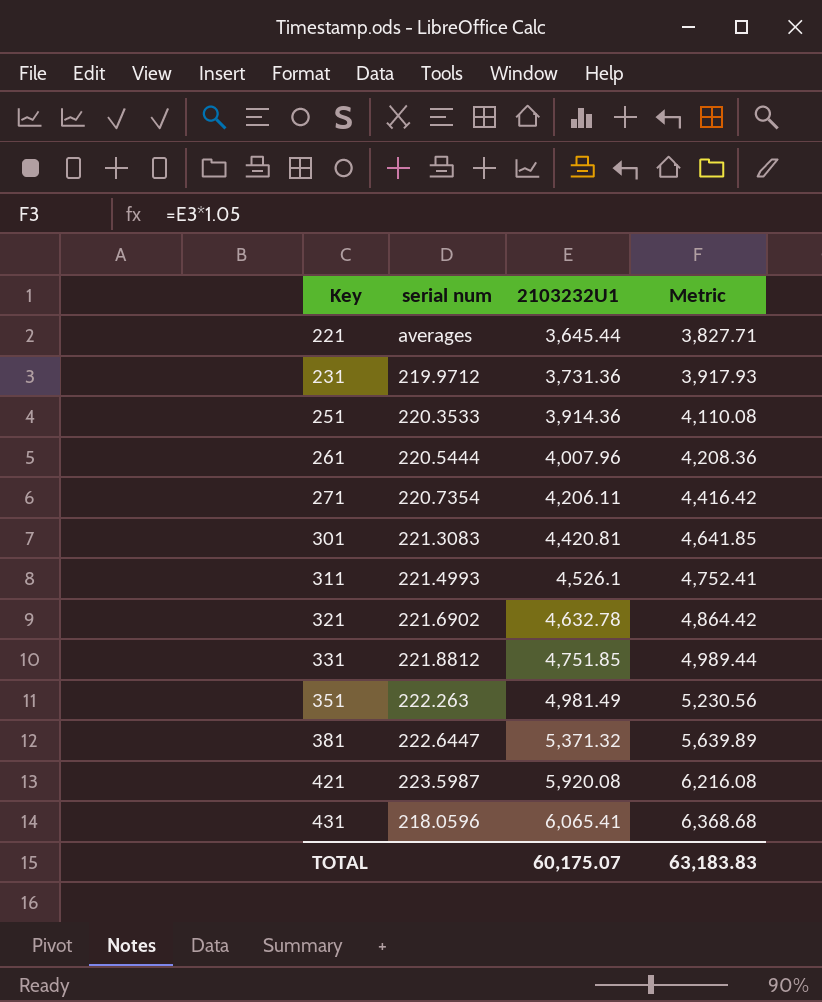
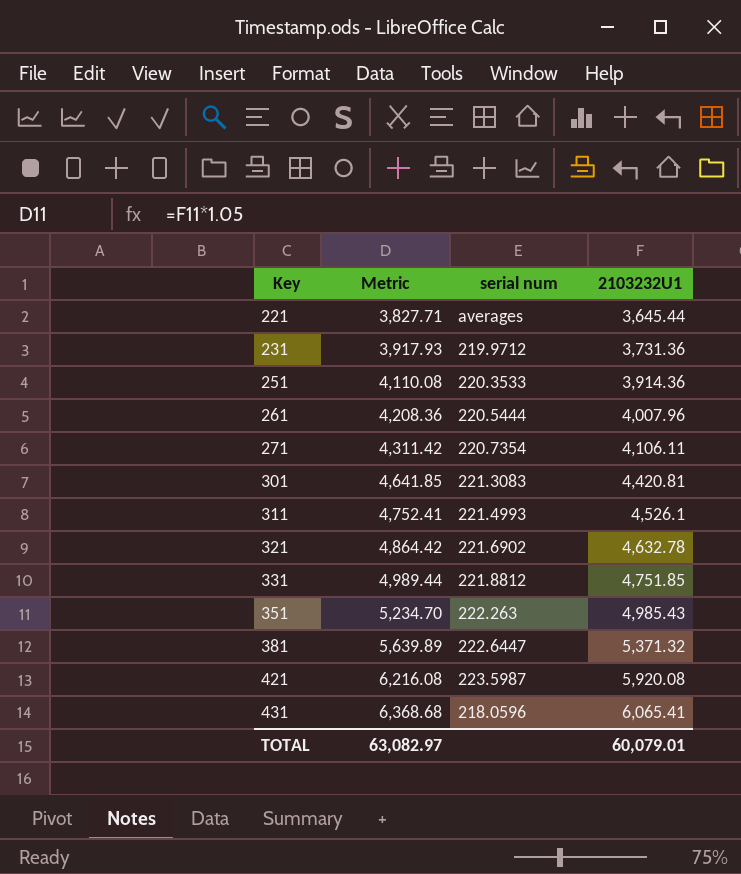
column Metric | position: 4 -> 2
271 | Metric: 4,416.42 -> 4,311.42
271 | 2103232U1: 4,206.11 -> 4,106.11
351 | Metric: 5,230.56 -> 5,234.70
351 | 2103232U1: 4,981.49 -> 4,985.43
TOTAL | Metric: 63,183.83 -> 63,082.97
TOTAL | 2103232U1: 60,175.07 -> 60,079.01

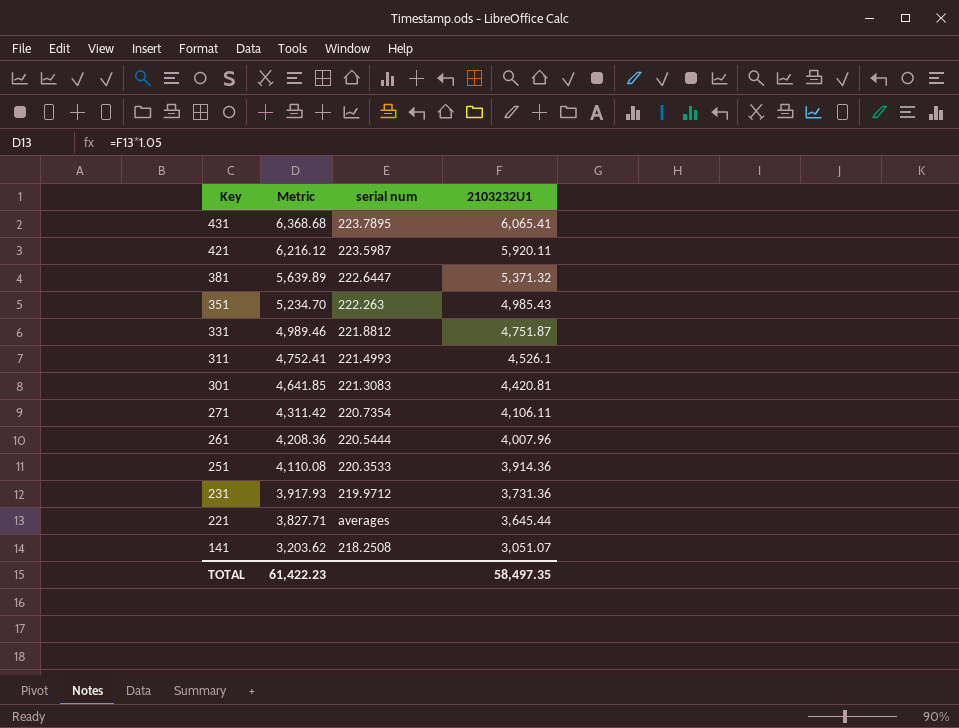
row order: Key ascending -> Key descending
row 321: 4,864.42 | 221.6902 | 4,632.78 -> none
431 | serial num: 218.0596 -> 223.7895
421 | Metric: 6,216.08 -> 6,216.12
421 | 2103232U1: 5,920.08 -> 5,920.11
331 | Metric: 4,989.44 -> 4,989.46
331 | 2103232U1: 4,751.85 -> 4,751.87
row 141: none -> 3,203.62 | 218.2508 | 3,051.07
TOTAL | Metric: 63,082.97 -> 61,422.23
TOTAL | 2103232U1: 60,079.01 -> 58,497.35

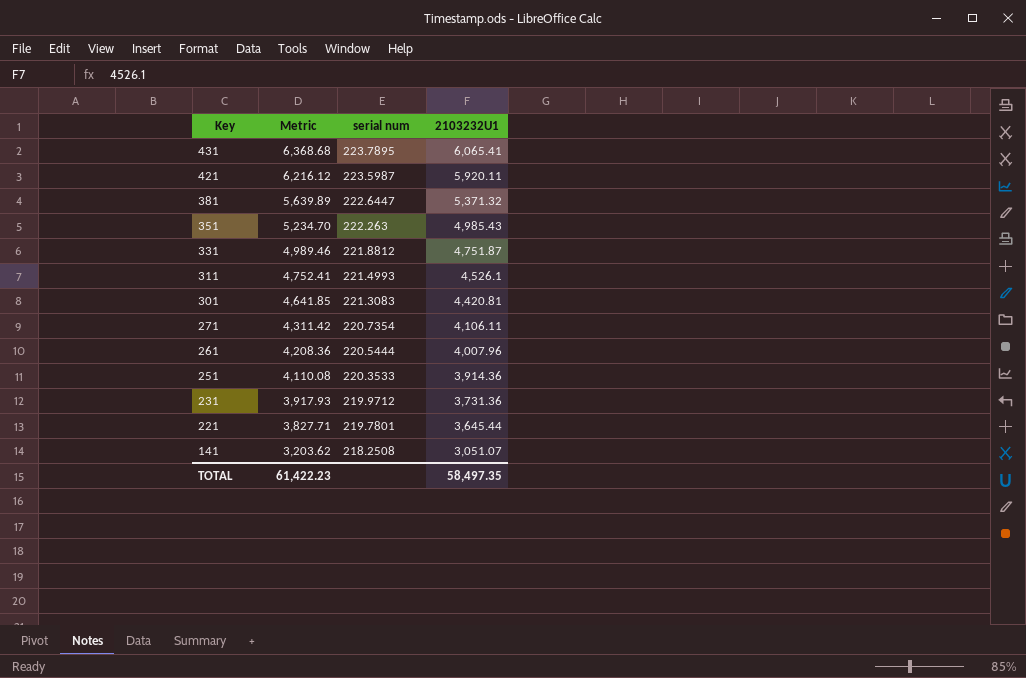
221 | serial num: averages -> 219.7801

